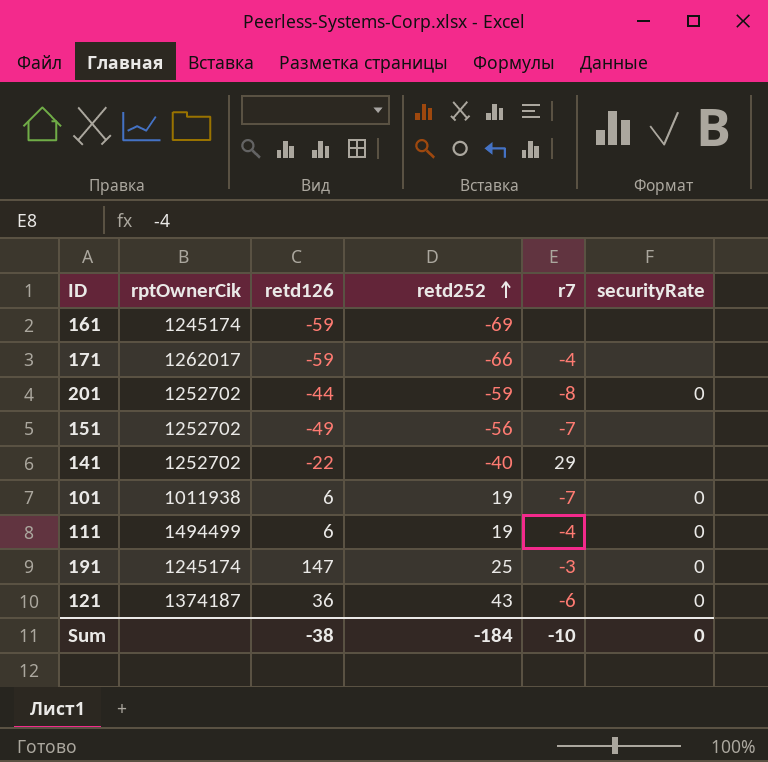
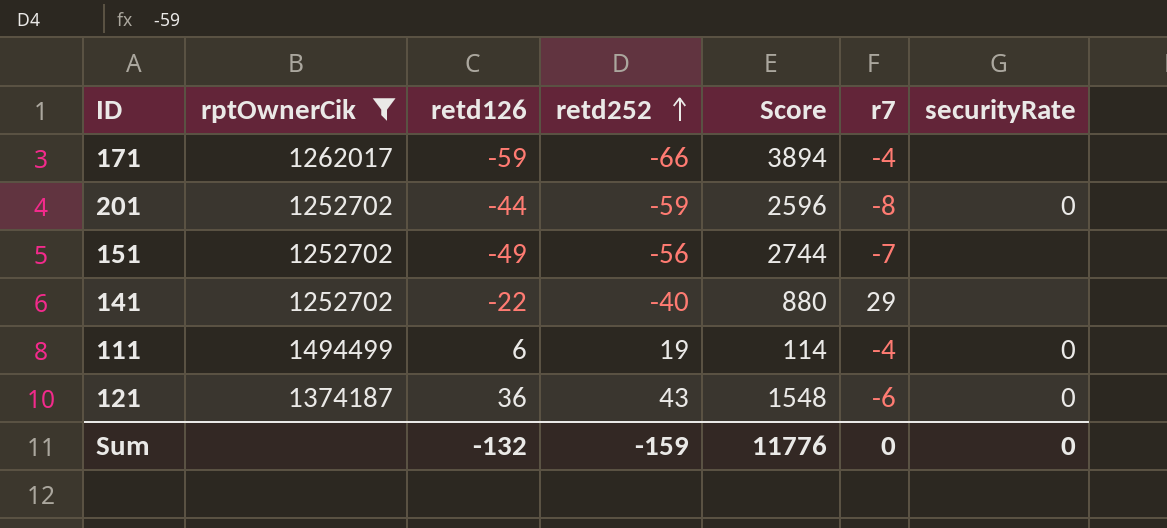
filter: none -> rptOwnerCik >= 1252702
column Score | formula: none -> [retd126] * [retd252]
Sum | retd126: -38 -> -132
Sum | retd252: -184 -> -159
Sum | r7: -10 -> 0

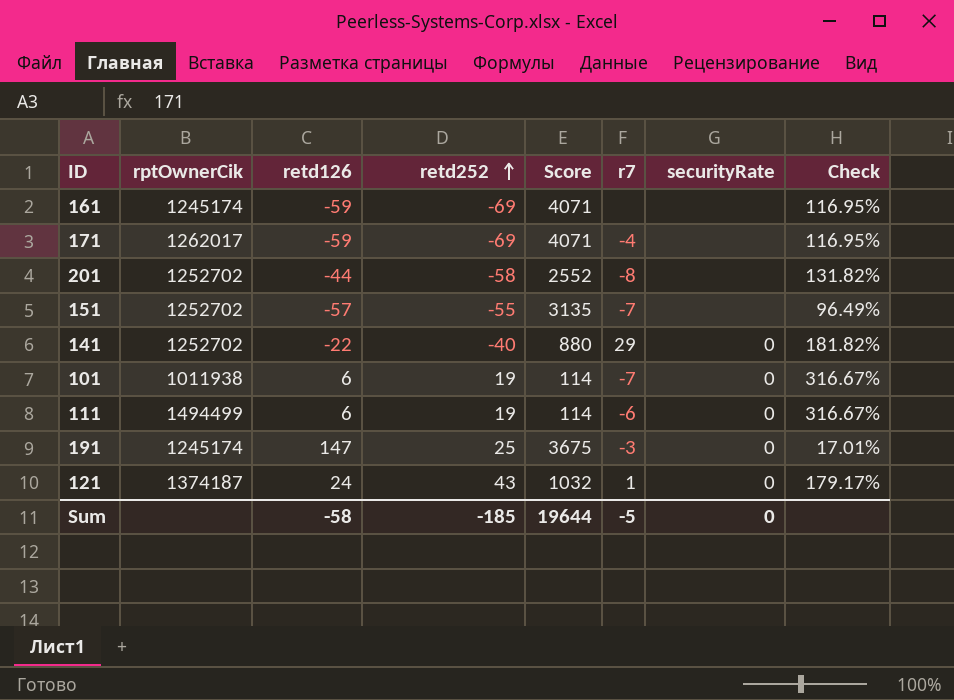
filter: rptOwnerCik >= 1252702 -> none
column Check | formula: none -> [retd252] / [retd126]
171 | retd252: -66 -> -69
171 | Score: 3894 -> 4071
201 | retd252: -59 -> -58
201 | Score: 2596 -> 2552
201 | securityRate: 0 -> none
151 | retd126: -49 -> -57
151 | retd252: -56 -> -55
151 | Score: 2744 -> 3135
141 | securityRate: none -> 0
111 | r7: -4 -> -6
121 | retd126: 36 -> 24
121 | Score: 1548 -> 1032
121 | r7: -6 -> 1
Sum | retd126: -132 -> -58
Sum | retd252: -159 -> -185
Sum | Score: 11776 -> 19644
Sum | r7: 0 -> -5

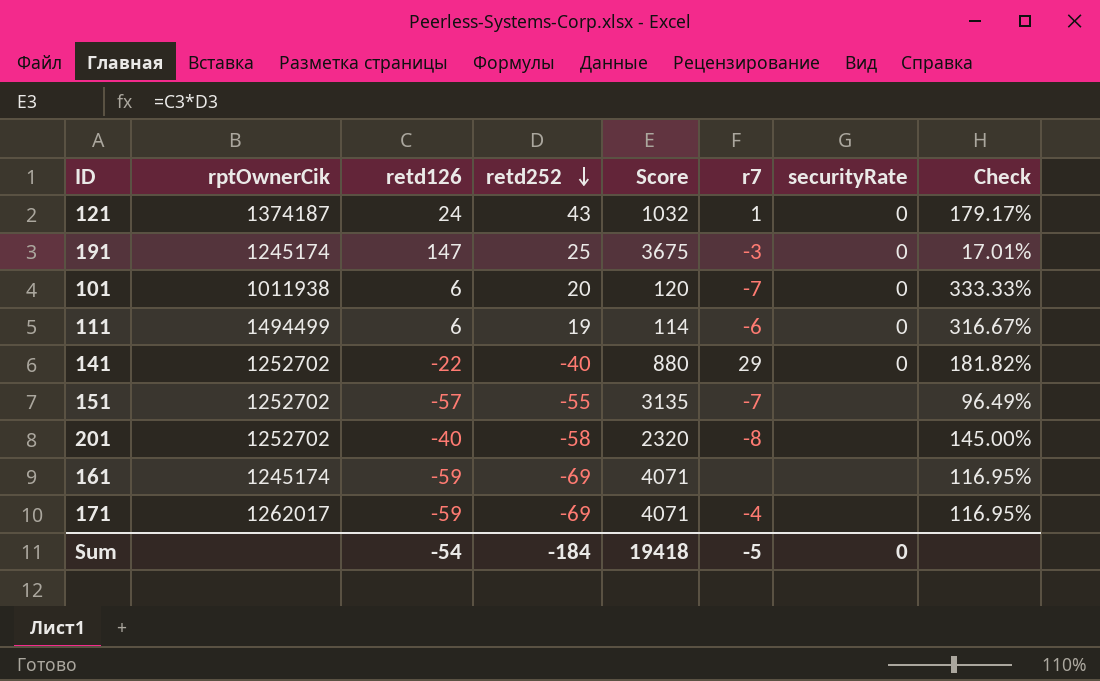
row order: retd252 ascending -> retd252 descending
101 | retd252: 19 -> 20
101 | Score: 114 -> 120
101 | Check: 316.67% -> 333.33%
201 | retd126: -44 -> -40
201 | Score: 2552 -> 2320
201 | Check: 131.82% -> 145.00%
Sum | retd126: -58 -> -54
Sum | retd252: -185 -> -184
Sum | Score: 19644 -> 19418

